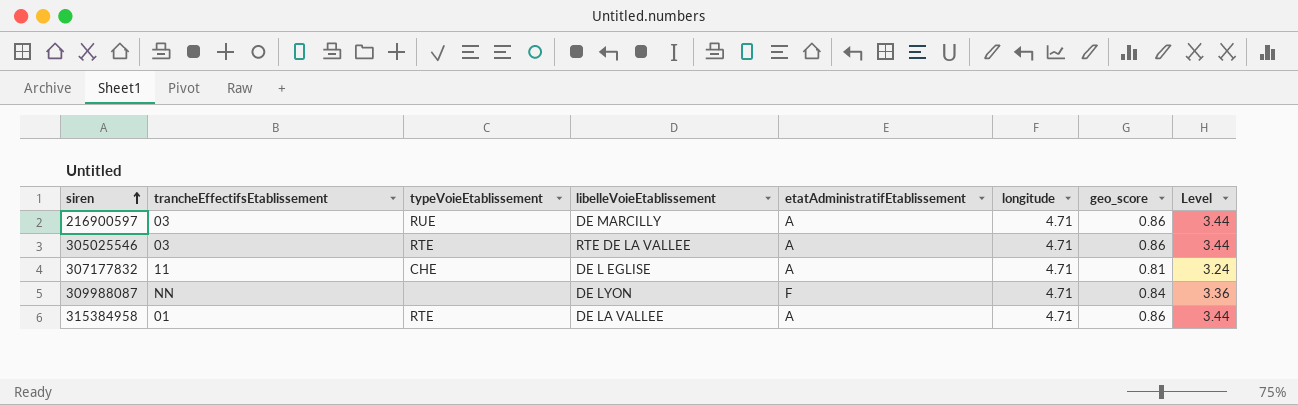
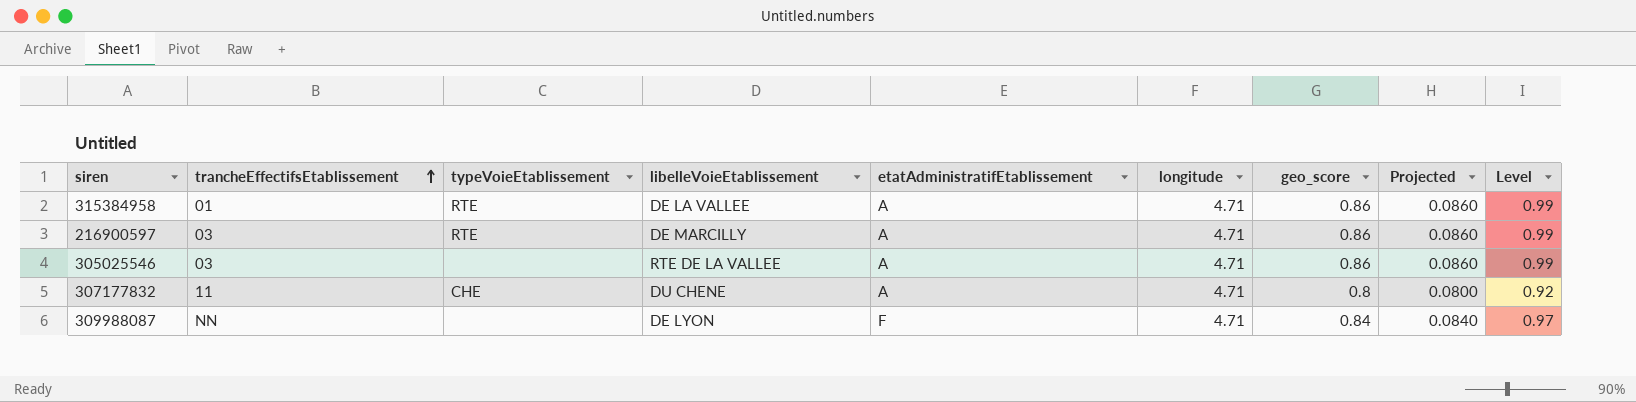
row order: siren ascending -> trancheEffectifsEtablissement ascending
column Projected | formula: none -> [geo_score] * 0.1
column Level | formula: [geo_score] * 4 -> [geo_score] * 1.15
216900597 | typeVoieEtablissement: RUE -> RTE
305025546 | typeVoieEtablissement: RTE -> none
307177832 | libelleVoieEtablissement: DE L EGLISE -> DU CHENE
307177832 | geo_score: 0.81 -> 0.8

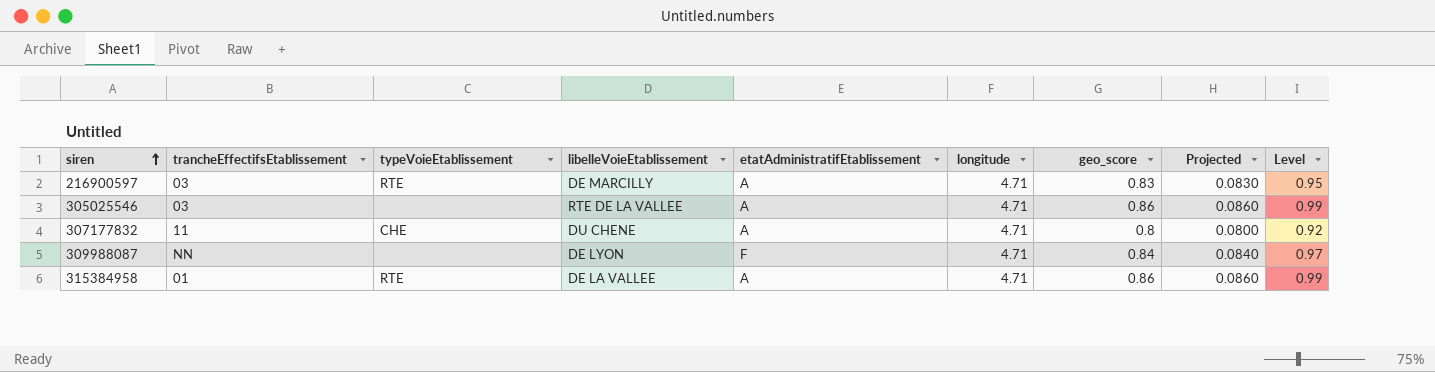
row order: trancheEffectifsEtablissement ascending -> siren ascending
216900597 | geo_score: 0.86 -> 0.83
216900597 | Projected: 0.0860 -> 0.0830
216900597 | Level: 0.99 -> 0.95

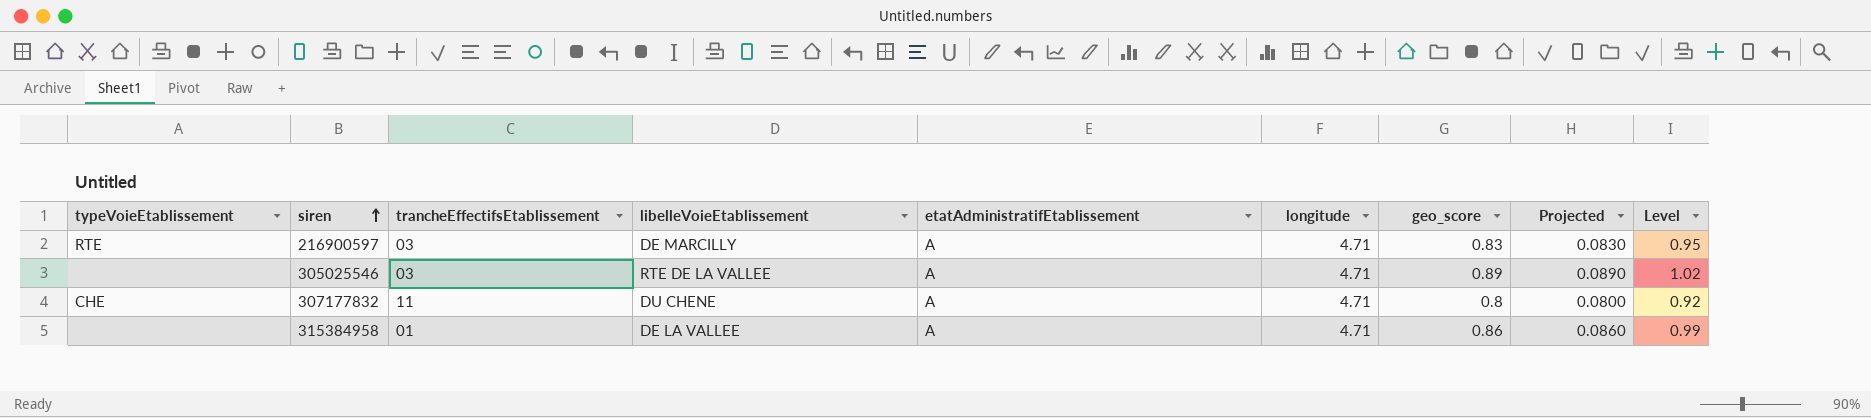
column typeVoieEtablissement | position: 3 -> 1
row 309988087: NN | none | DE LYON | F | 4.71 | 0.84 | 0.0840 | 0.97 -> none
305025546 | geo_score: 0.86 -> 0.89
305025546 | Projected: 0.0860 -> 0.0890
305025546 | Level: 0.99 -> 1.02
315384958 | typeVoieEtablissement: RTE -> none

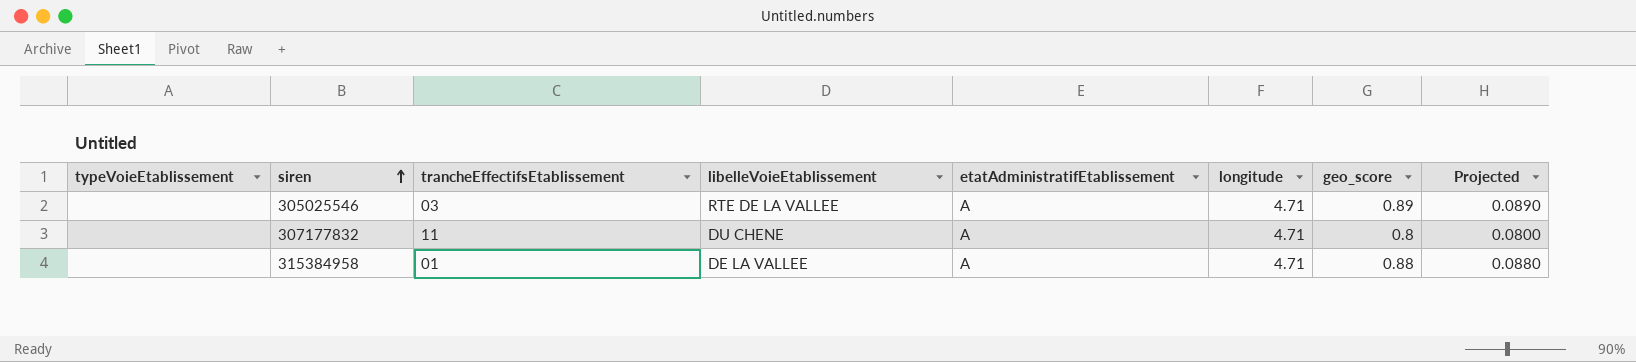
column Level | formula: [geo_score] * 1.15 -> none
row 216900597: RTE | 03 | DE MARCILLY | A | 4.71 | 0.83 | 0.0830 | 0.95 -> none
307177832 | typeVoieEtablissement: CHE -> none
315384958 | geo_score: 0.86 -> 0.88
315384958 | Projected: 0.0860 -> 0.0880

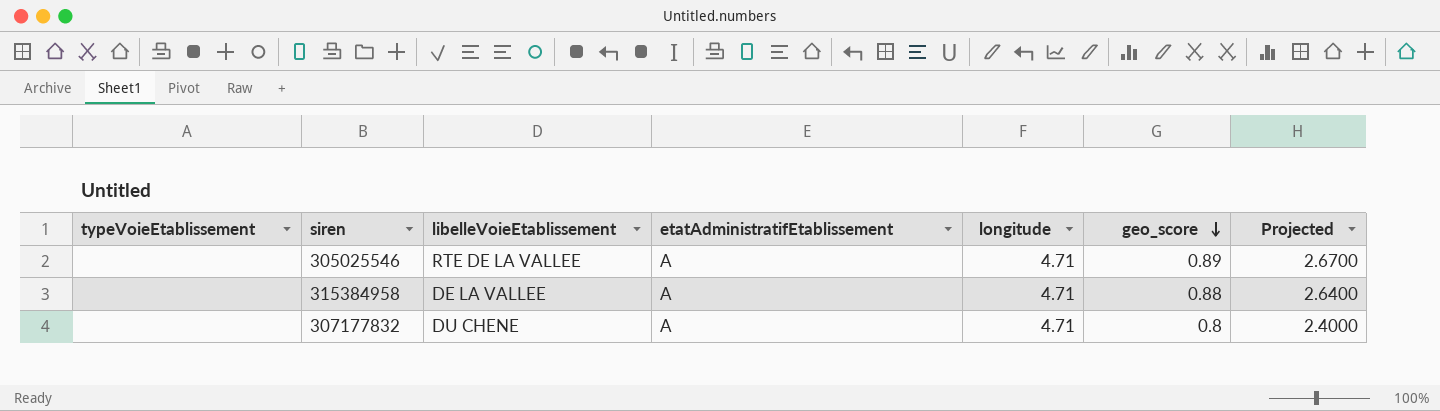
row order: siren ascending -> geo_score descending
column trancheEffectifsEtablissement | position: 3 -> none
column Projected | formula: [geo_score] * 0.1 -> [geo_score] * 3

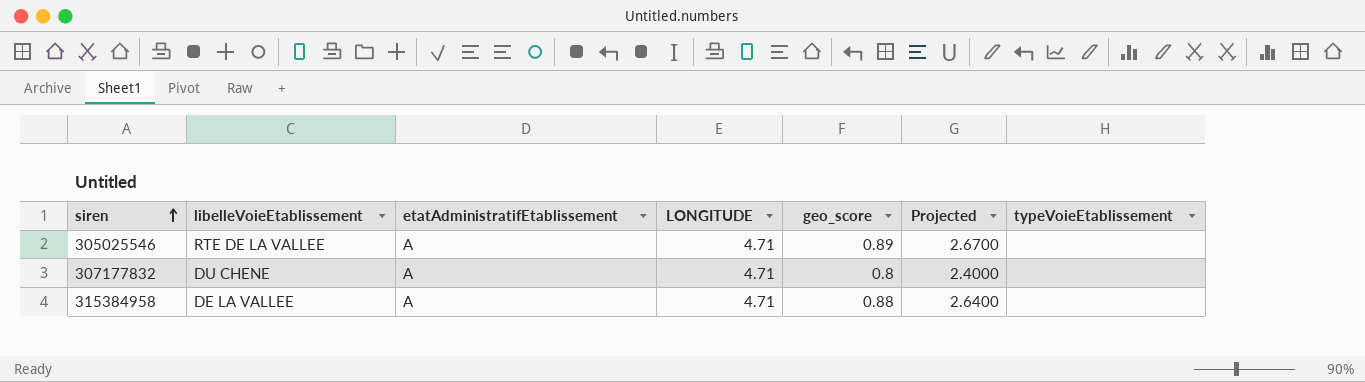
row order: geo_score descending -> siren ascending
column name: longitude -> LONGITUDE
column typeVoieEtablissement | position: 1 -> 7

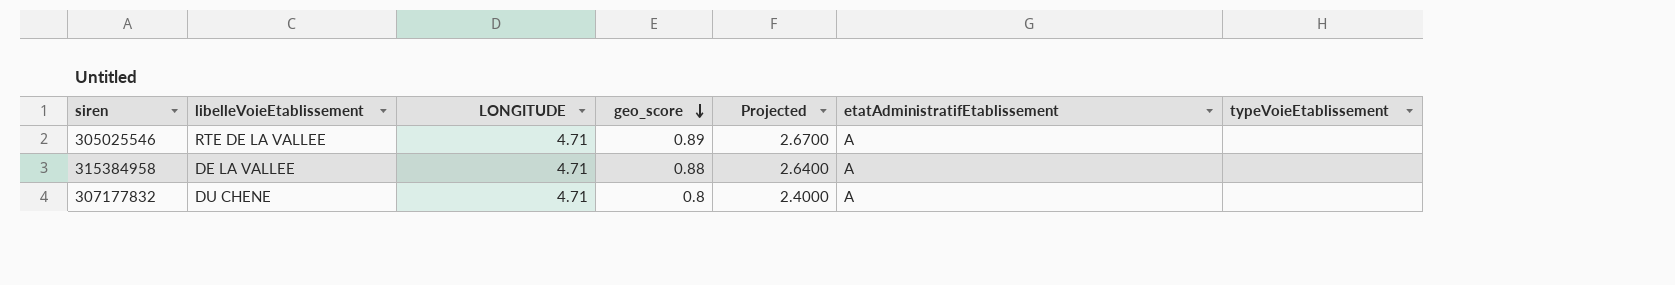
row order: siren ascending -> geo_score descending
column etatAdministratifEtablissement | position: 3 -> 6

